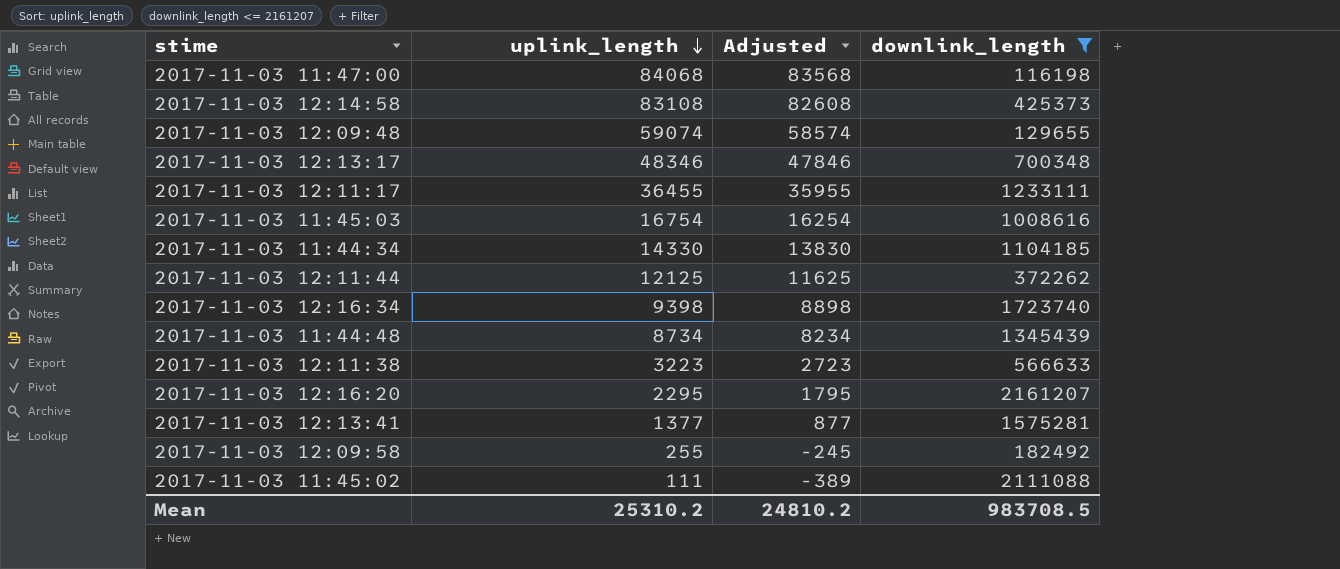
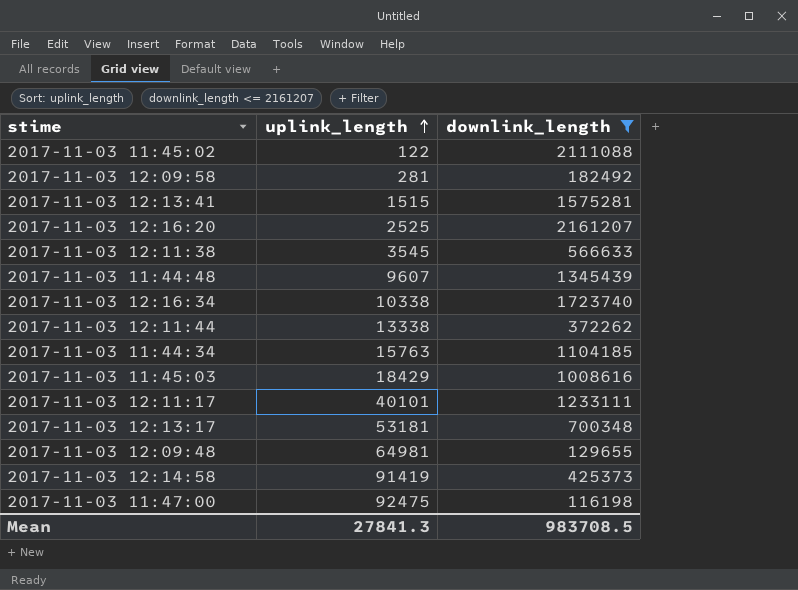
row order: uplink_length descending -> uplink_length ascending
column Adjusted | formula: [uplink_length] - 500 -> none
2017-11-03 11:45:02 | uplink_length: 111 -> 122
2017-11-03 12:09:58 | uplink_length: 255 -> 281
2017-11-03 12:13:41 | uplink_length: 1377 -> 1515
2017-11-03 12:16:20 | uplink_length: 2295 -> 2525
2017-11-03 12:11:38 | uplink_length: 3223 -> 3545
2017-11-03 11:44:48 | uplink_length: 8734 -> 9607
2017-11-03 12:16:34 | uplink_length: 9398 -> 10338
2017-11-03 12:11:44 | uplink_length: 12125 -> 13338
2017-11-03 11:44:34 | uplink_length: 14330 -> 15763
2017-11-03 11:45:03 | uplink_length: 16754 -> 18429
2017-11-03 12:11:17 | uplink_length: 36455 -> 40101
2017-11-03 12:13:17 | uplink_length: 48346 -> 53181
2017-11-03 12:09:48 | uplink_length: 59074 -> 64981
2017-11-03 12:14:58 | uplink_length: 83108 -> 91419
2017-11-03 11:47:00 | uplink_length: 84068 -> 92475
Mean | uplink_length: 25310.2 -> 27841.3

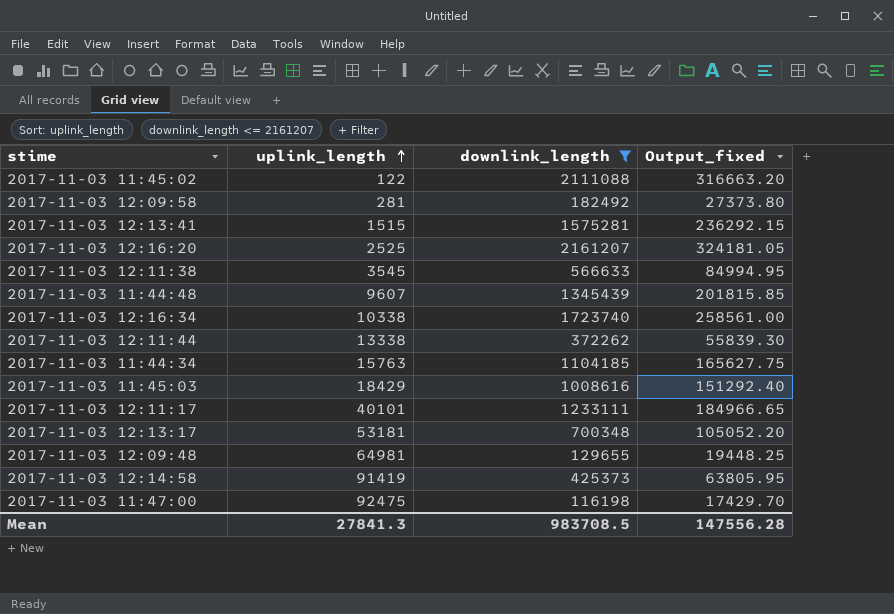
column Output_fixed | formula: none -> [downlink_length] * 0.15

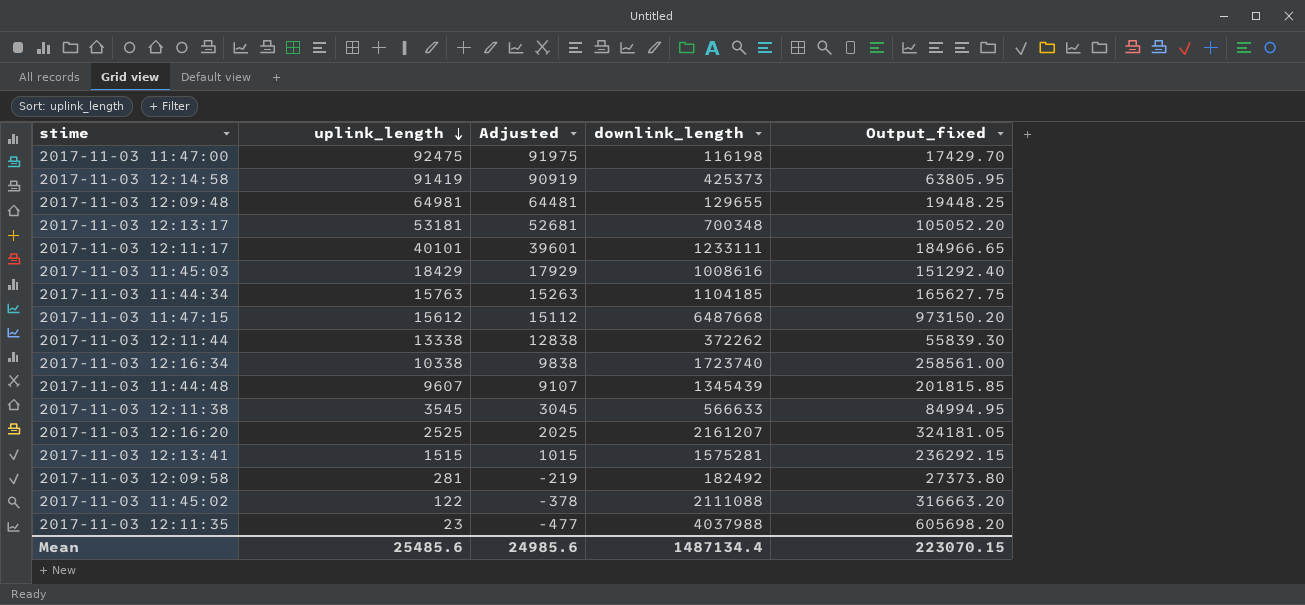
filter: downlink_length <= 2161207 -> none
row order: uplink_length ascending -> uplink_length descending
column Adjusted | formula: none -> [uplink_length] - 500
Mean | uplink_length: 27841.3 -> 25485.6
Mean | downlink_length: 983708.5 -> 1487134.4
Mean | Output_fixed: 147556.28 -> 223070.15

